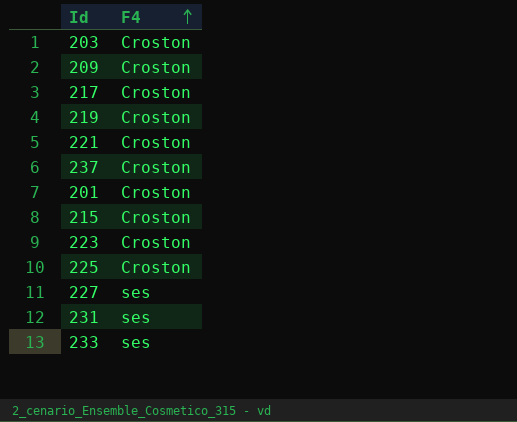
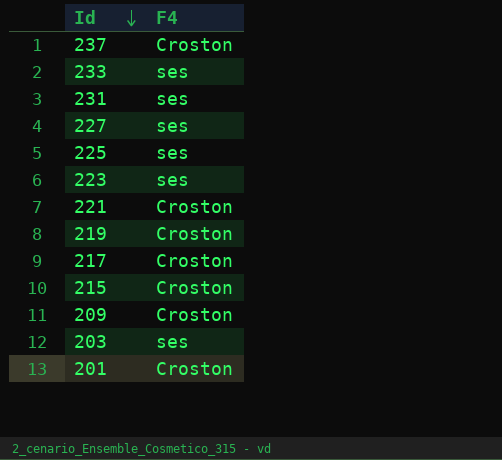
row order: F4 ascending -> Id descending
225 | F4: Croston -> ses
223 | F4: Croston -> ses
203 | F4: Croston -> ses

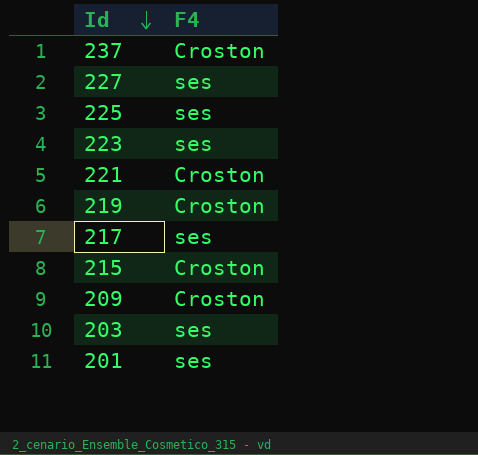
row 233: ses -> none
row 231: ses -> none
217 | F4: Croston -> ses
201 | F4: Croston -> ses

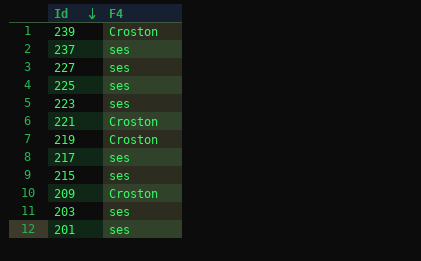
row 239: none -> Croston
237 | F4: Croston -> ses
215 | F4: Croston -> ses

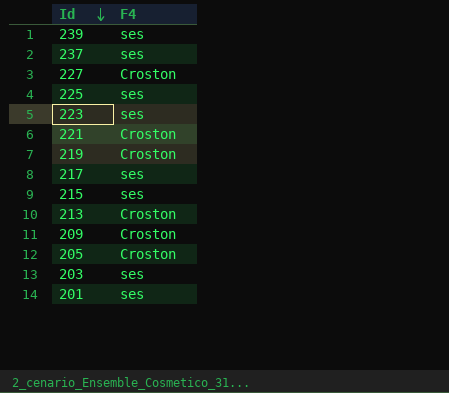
239 | F4: Croston -> ses
227 | F4: ses -> Croston
row 213: none -> Croston
row 205: none -> Croston

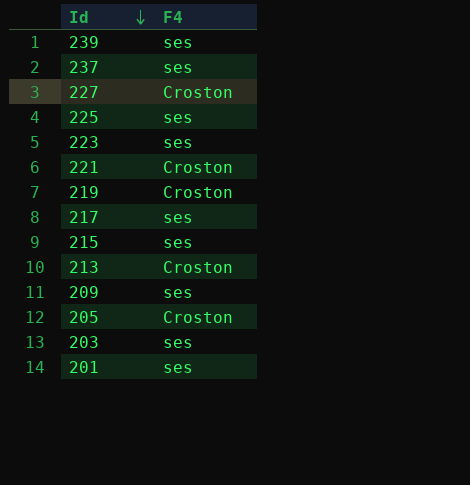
209 | F4: Croston -> ses

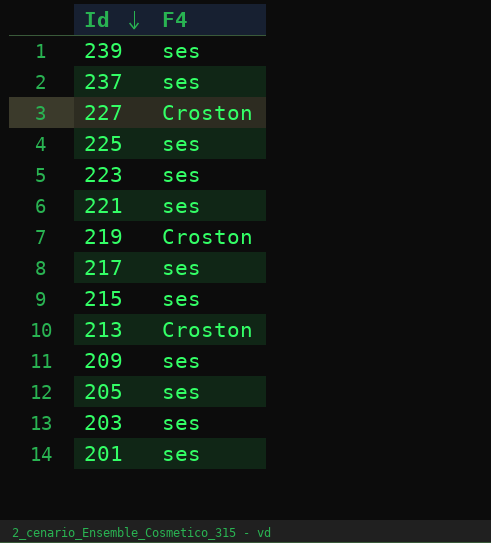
221 | F4: Croston -> ses
205 | F4: Croston -> ses

